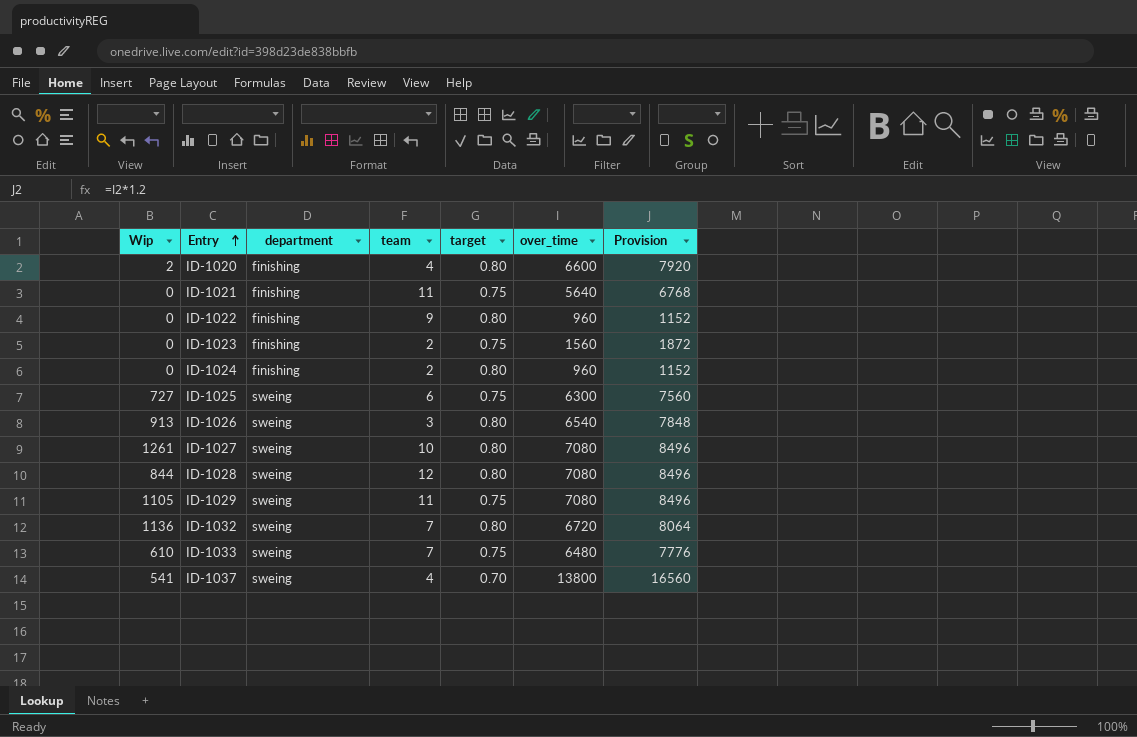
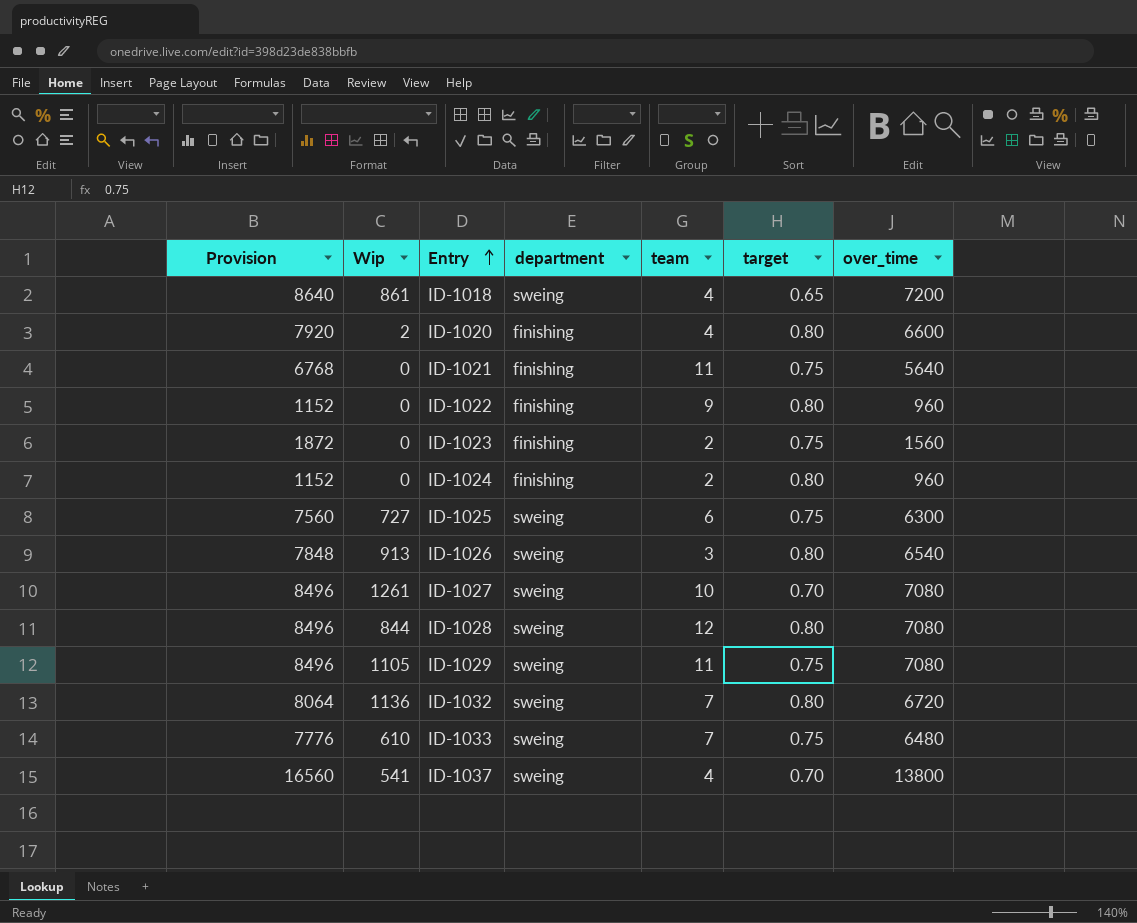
column Provision | position: 7 -> 1
row ID-1018: none -> 8640 | 861 | sweing | 4 | 0.65 | 7200
ID-1027 | target: 0.80 -> 0.70

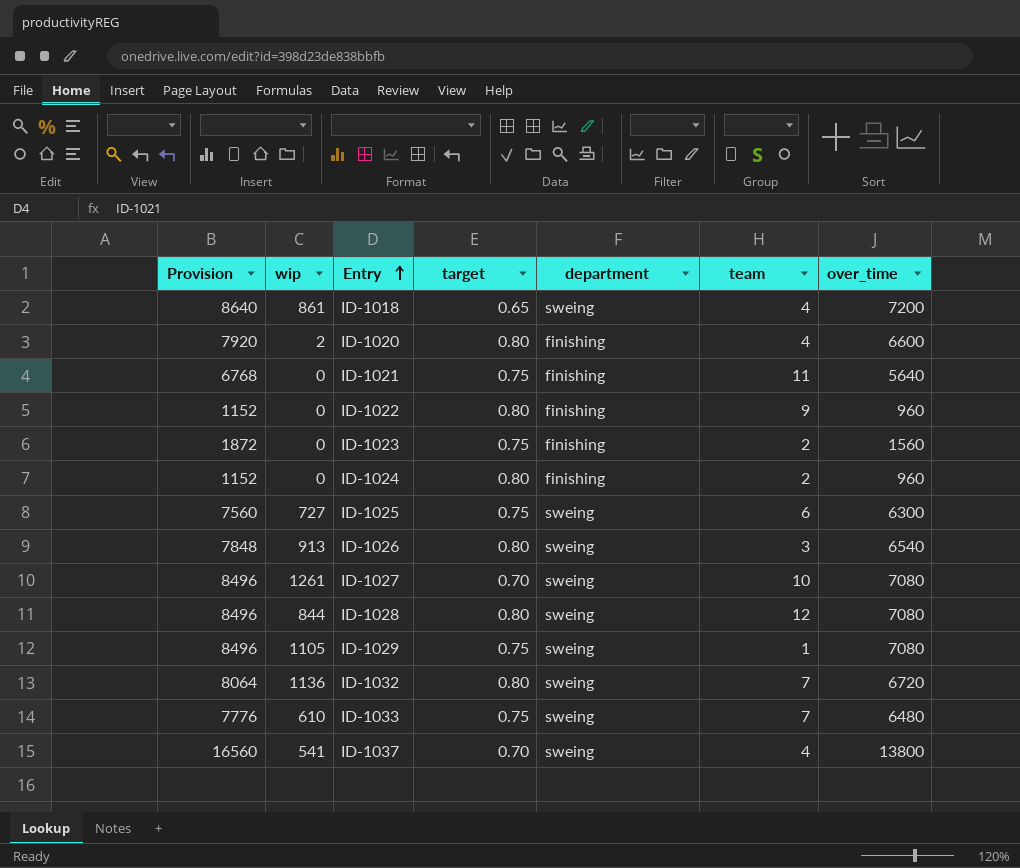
column name: Wip -> wip
column target | position: 6 -> 4
ID-1029 | team: 11 -> 1

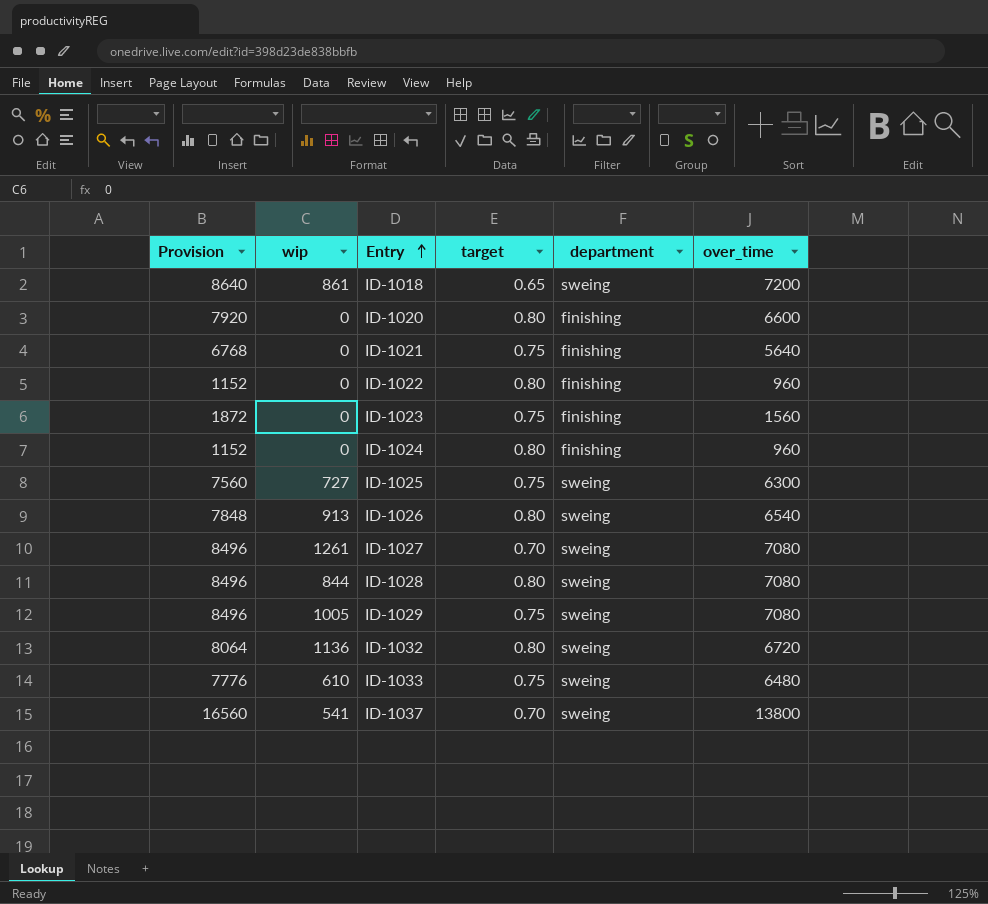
column team | position: 6 -> none
ID-1020 | wip: 2 -> 0
ID-1029 | wip: 1105 -> 1005

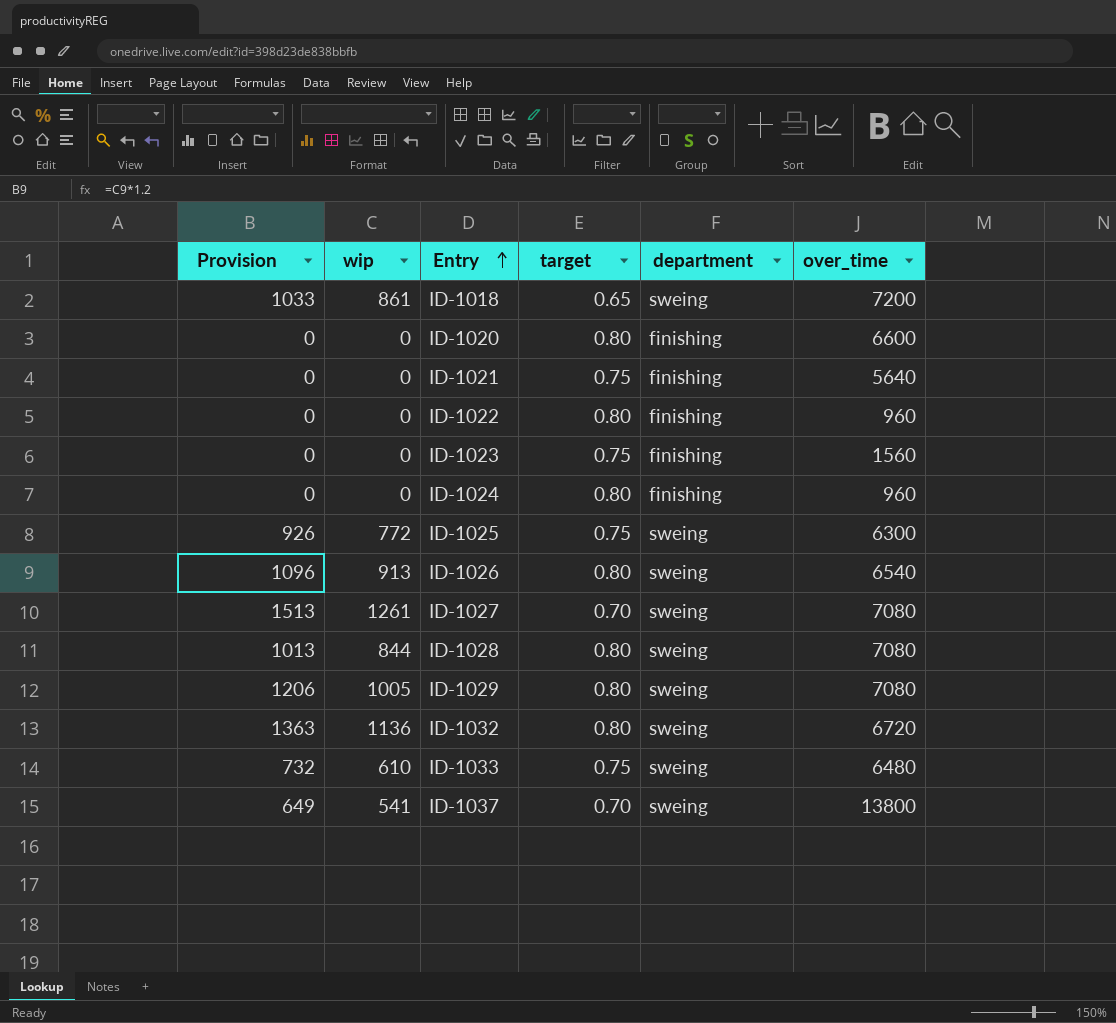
column Provision | formula: [over_time] * 1.2 -> [wip] * 1.2
ID-1025 | wip: 727 -> 772
ID-1029 | target: 0.75 -> 0.80

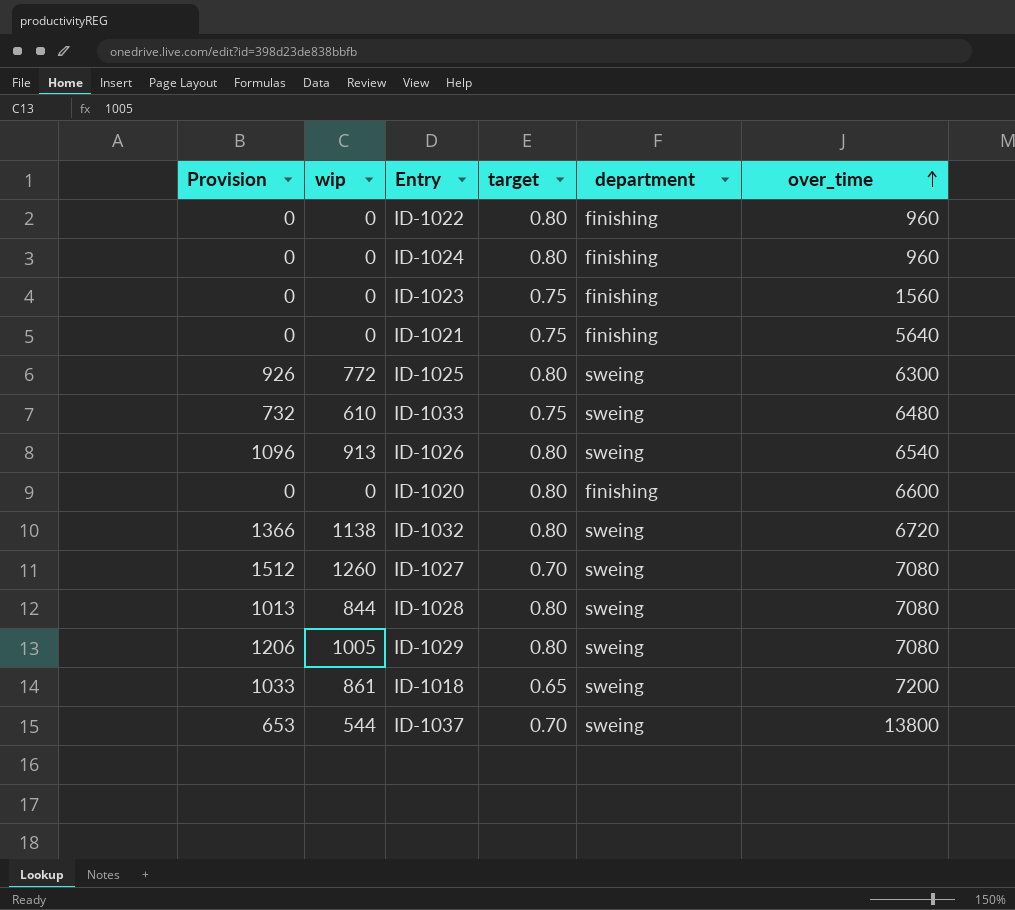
row order: Entry ascending -> over_time ascending
ID-1025 | target: 0.75 -> 0.80
ID-1032 | Provision: 1363 -> 1366
ID-1032 | wip: 1136 -> 1138
ID-1027 | Provision: 1513 -> 1512
ID-1027 | wip: 1261 -> 1260
ID-1037 | Provision: 649 -> 653
ID-1037 | wip: 541 -> 544

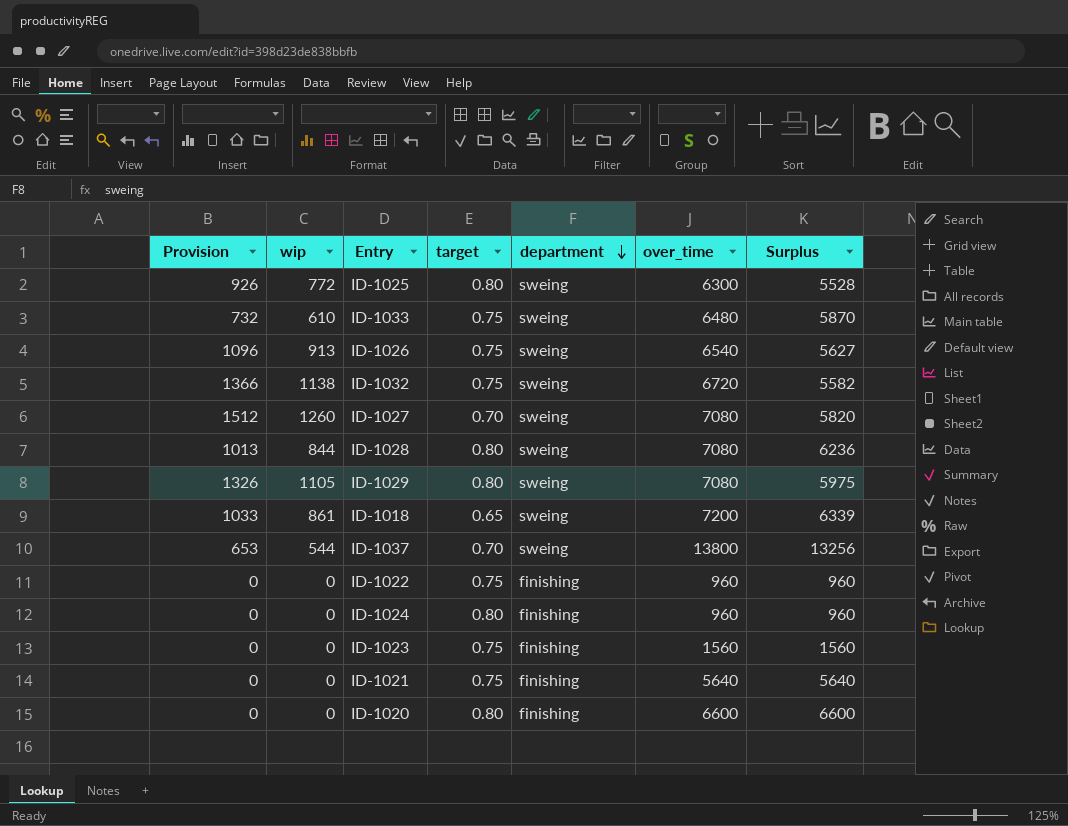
row order: over_time ascending -> department descending
column Surplus | formula: none -> [over_time] - [wip]
ID-1026 | target: 0.80 -> 0.75
ID-1032 | target: 0.80 -> 0.75
ID-1029 | Provision: 1206 -> 1326
ID-1029 | wip: 1005 -> 1105
ID-1022 | target: 0.80 -> 0.75

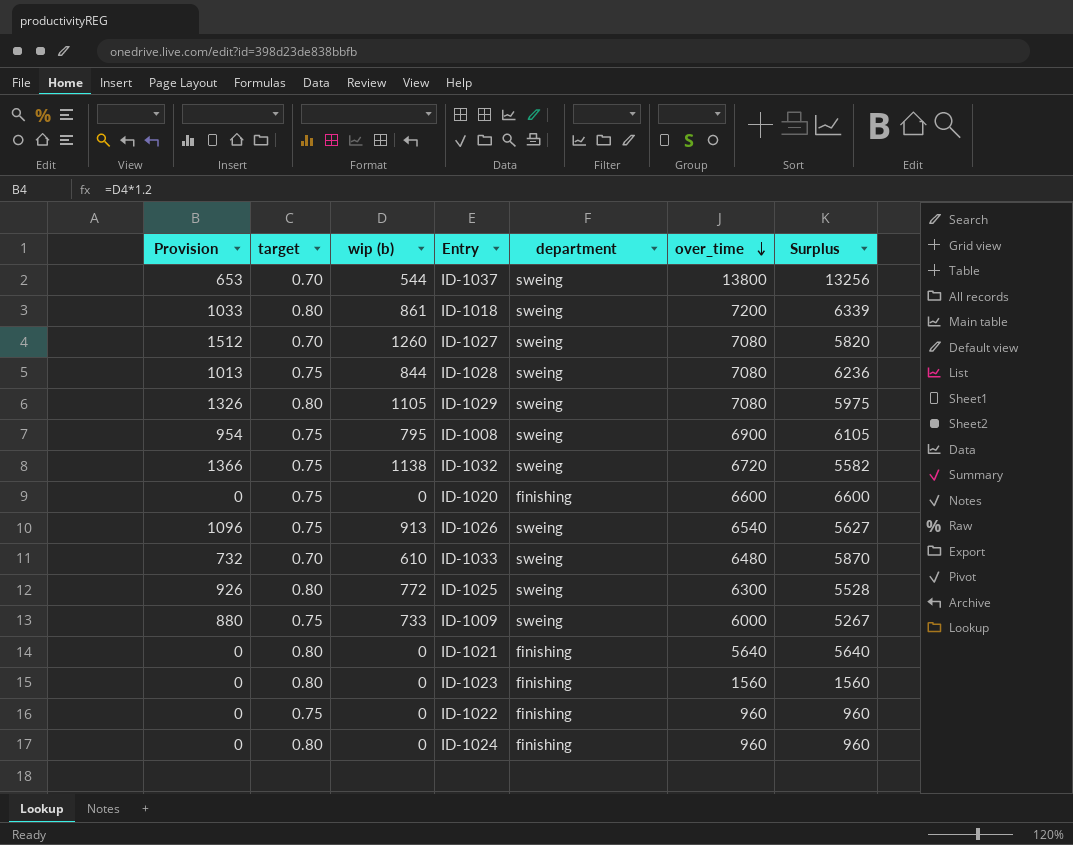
row order: department descending -> over_time descending
column target | position: 4 -> 2
column name: wip -> wip (b)
ID-1018 | target: 0.65 -> 0.80
ID-1028 | target: 0.80 -> 0.75
row ID-1008: none -> 954 | 0.75 | 795 | sweing | 6900 | 6105
ID-1020 | target: 0.80 -> 0.75
ID-1033 | target: 0.75 -> 0.70
row ID-1009: none -> 880 | 0.75 | 733 | sweing | 6000 | 5267
ID-1021 | target: 0.75 -> 0.80
ID-1023 | target: 0.75 -> 0.80

